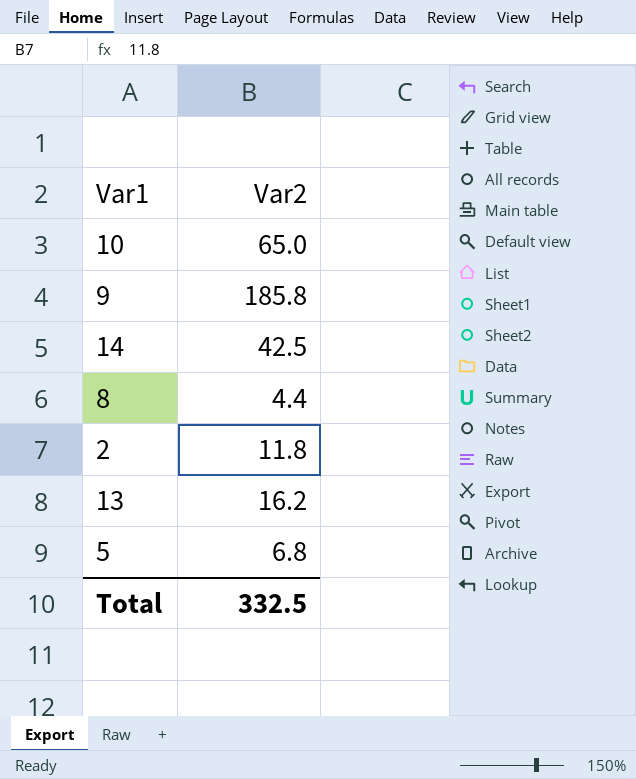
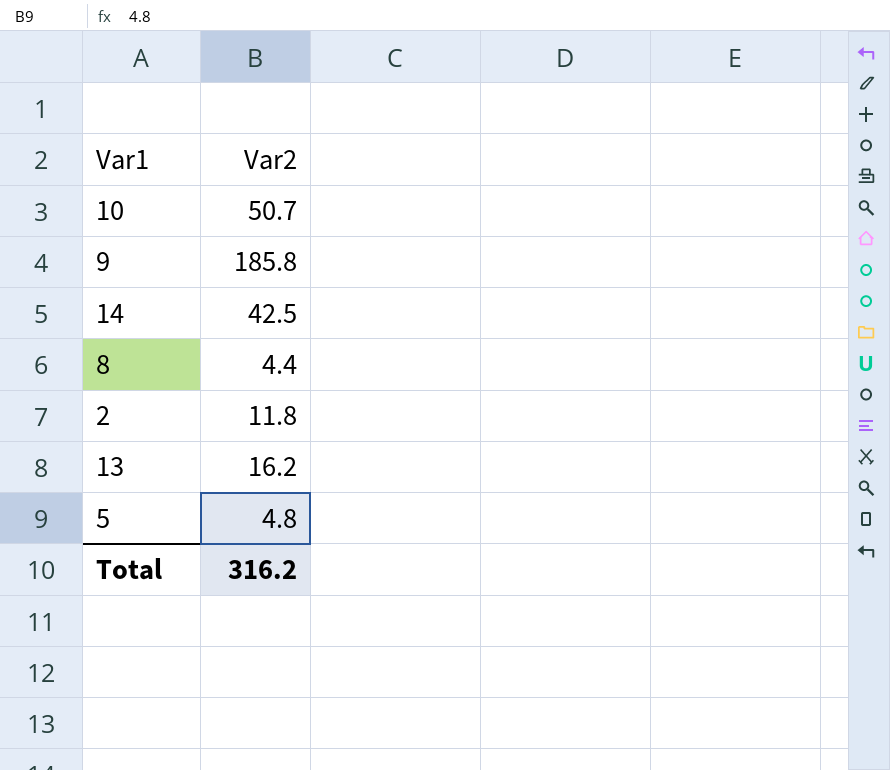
10 | Var2: 65.0 -> 50.7
5 | Var2: 6.8 -> 4.8
Total | Var2: 332.5 -> 316.2

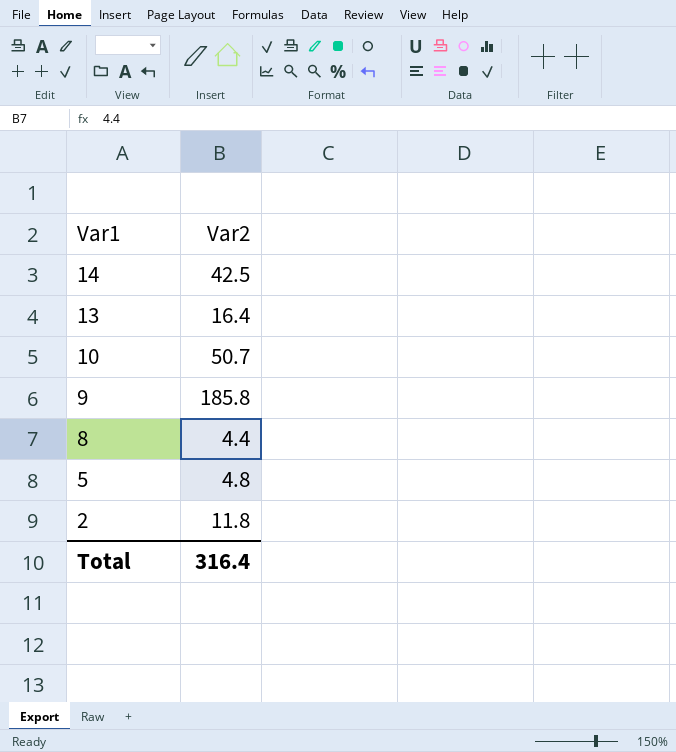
row order: none -> Var1 descending
13 | Var2: 16.2 -> 16.4
Total | Var2: 316.2 -> 316.4

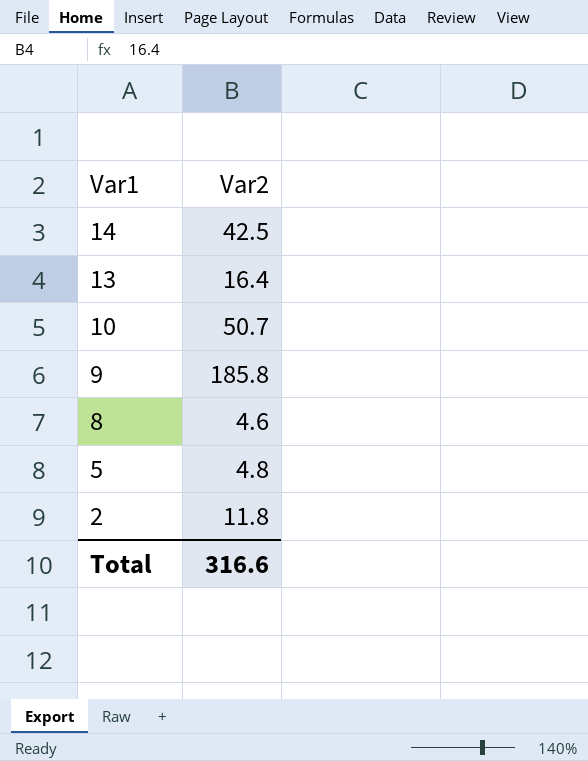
8 | Var2: 4.4 -> 4.6
Total | Var2: 316.4 -> 316.6

